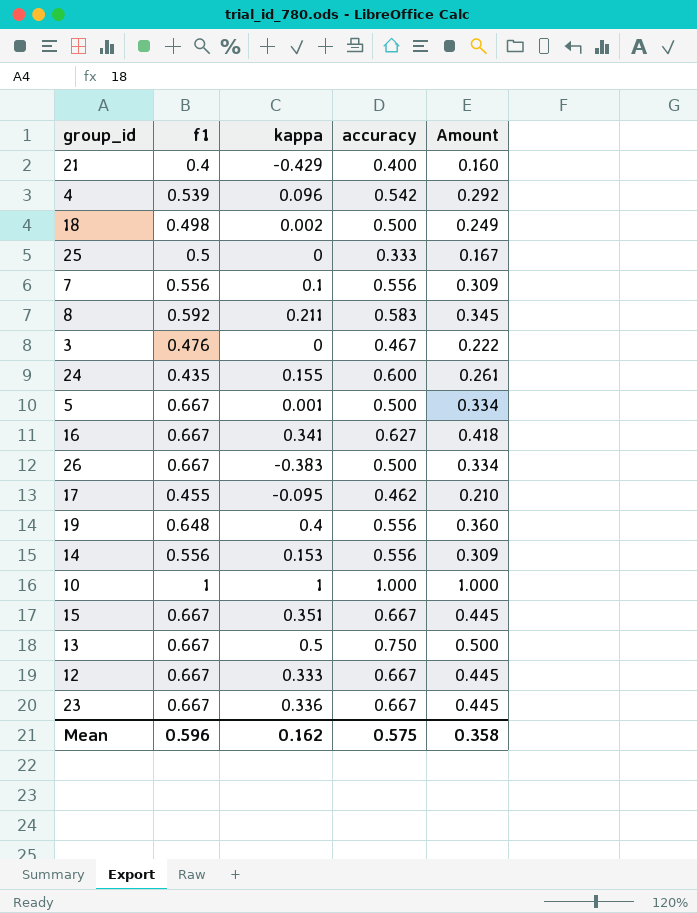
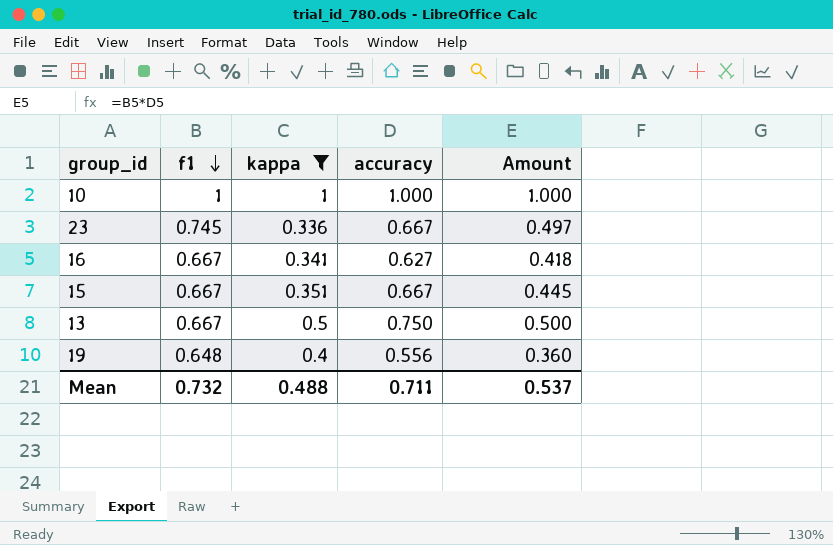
filter: none -> kappa >= 0.336
row order: none -> f1 descending
23 | f1: 0.667 -> 0.745
23 | Amount: 0.445 -> 0.497
Mean | f1: 0.596 -> 0.732
Mean | kappa: 0.162 -> 0.488
Mean | accuracy: 0.575 -> 0.711
Mean | Amount: 0.358 -> 0.537

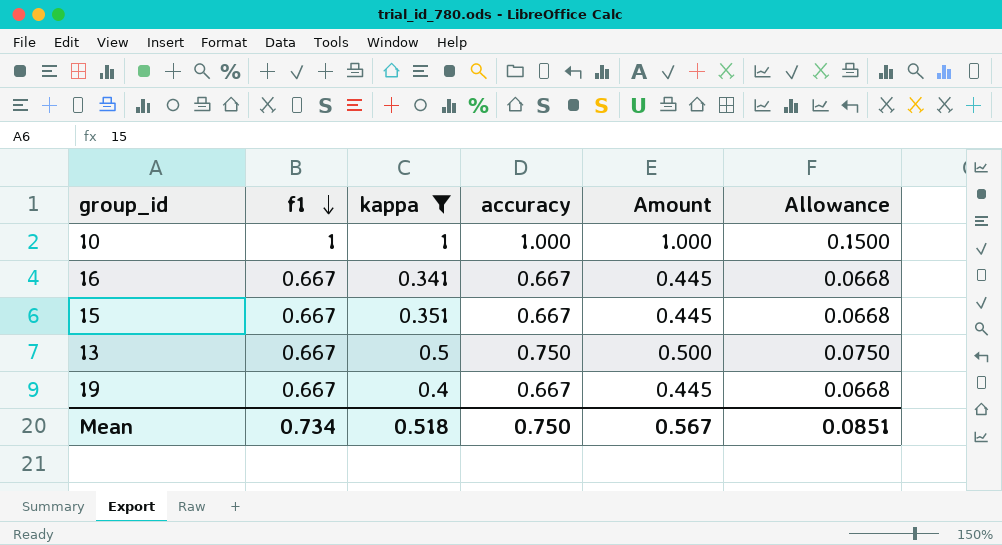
column Allowance | formula: none -> [Amount] * 0.15
row 23: 0.745 | 0.336 | 0.667 | 0.497 -> none
16 | accuracy: 0.627 -> 0.667
16 | Amount: 0.418 -> 0.445
19 | f1: 0.648 -> 0.667
19 | accuracy: 0.556 -> 0.667
19 | Amount: 0.360 -> 0.445
Mean | f1: 0.732 -> 0.734
Mean | kappa: 0.488 -> 0.518
Mean | accuracy: 0.711 -> 0.750
Mean | Amount: 0.537 -> 0.567

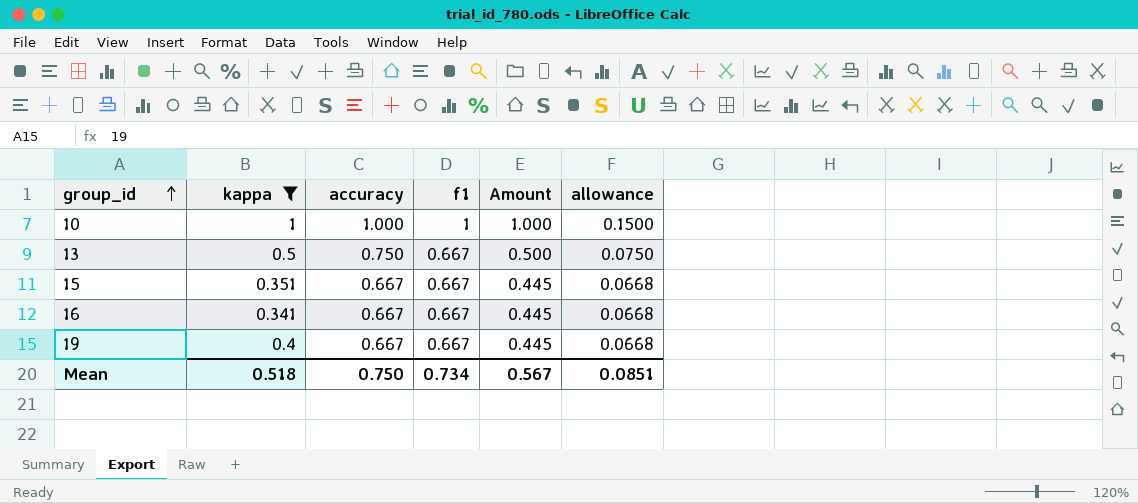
row order: f1 descending -> group_id ascending
column f1 | position: 2 -> 4
column name: Allowance -> allowance

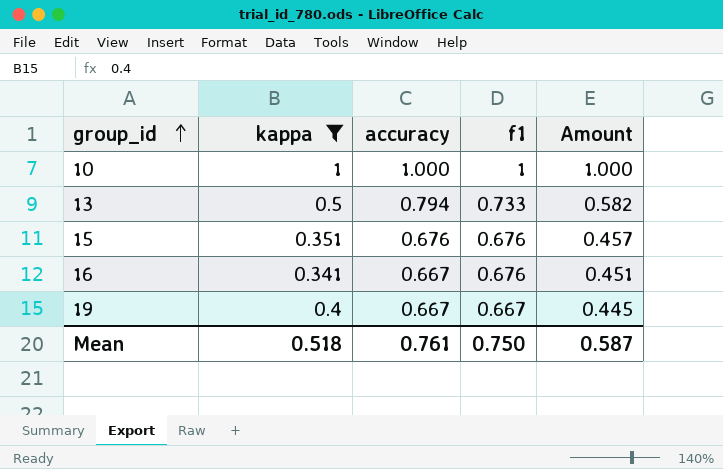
column allowance | formula: [Amount] * 0.15 -> none
13 | accuracy: 0.750 -> 0.794
13 | f1: 0.667 -> 0.733
13 | Amount: 0.500 -> 0.582
15 | accuracy: 0.667 -> 0.676
15 | f1: 0.667 -> 0.676
15 | Amount: 0.445 -> 0.457
16 | f1: 0.667 -> 0.676
16 | Amount: 0.445 -> 0.451
Mean | accuracy: 0.750 -> 0.761
Mean | f1: 0.734 -> 0.750
Mean | Amount: 0.567 -> 0.587

